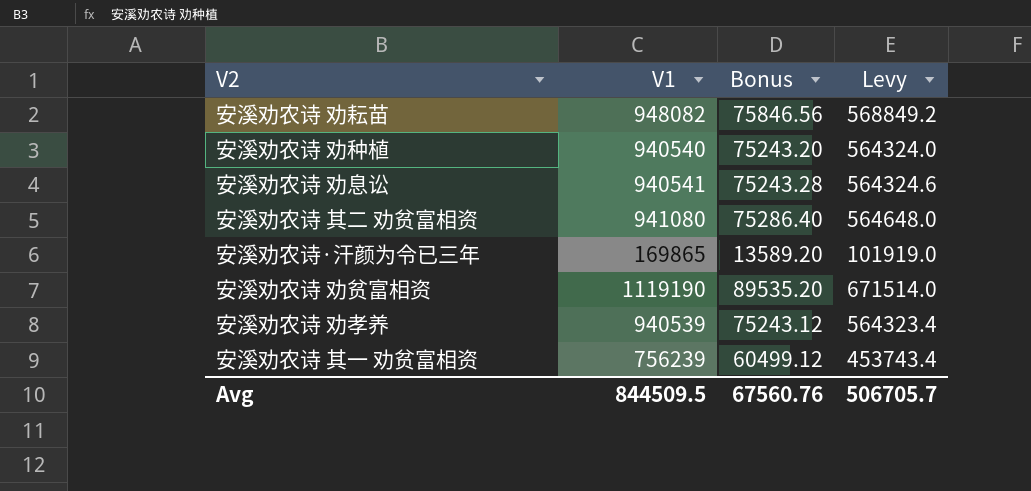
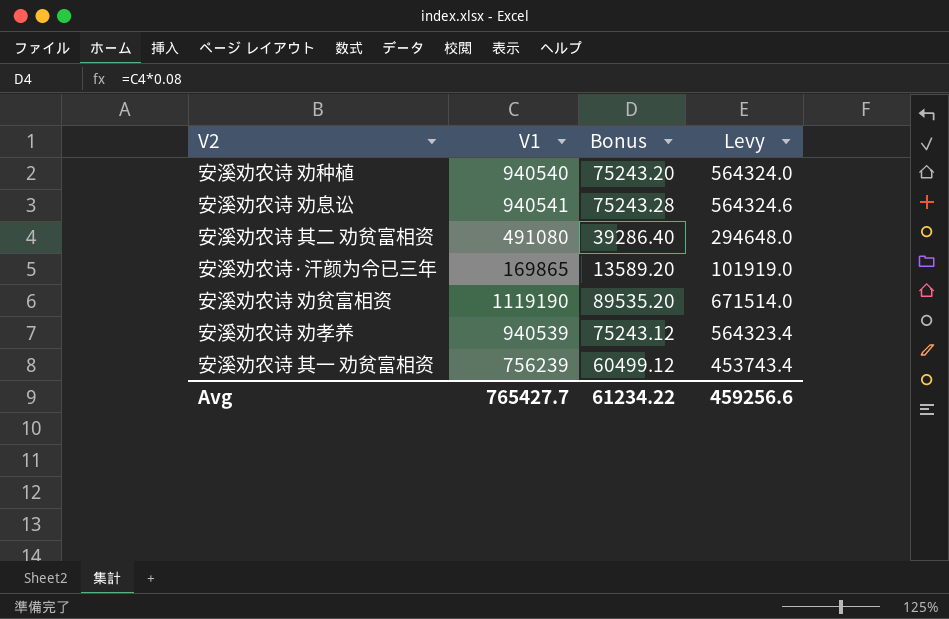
row 安溪劝农诗 劝耘苗: 948082 | 75846.56 | 568849.2 -> none
安溪劝农诗 其二 劝贫富相资 | V1: 941080 -> 491080
安溪劝农诗 其二 劝贫富相资 | Bonus: 75286.40 -> 39286.40
安溪劝农诗 其二 劝贫富相资 | Levy: 564648.0 -> 294648.0
Avg | V1: 844509.5 -> 765427.7
Avg | Bonus: 67560.76 -> 61234.22
Avg | Levy: 506705.7 -> 459256.6

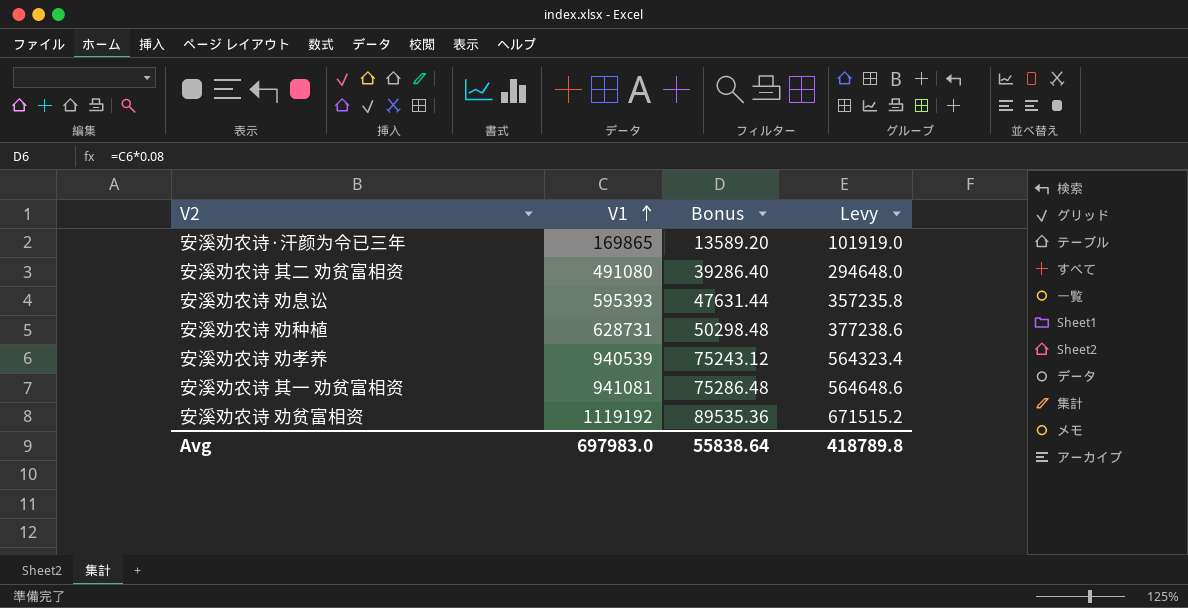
row order: none -> V1 ascending
安溪劝农诗 劝息讼 | V1: 940541 -> 595393
安溪劝农诗 劝息讼 | Bonus: 75243.28 -> 47631.44
安溪劝农诗 劝息讼 | Levy: 564324.6 -> 357235.8
安溪劝农诗 劝种植 | V1: 940540 -> 628731
安溪劝农诗 劝种植 | Bonus: 75243.20 -> 50298.48
安溪劝农诗 劝种植 | Levy: 564324.0 -> 377238.6
安溪劝农诗 其一 劝贫富相资 | V1: 756239 -> 941081
安溪劝农诗 其一 劝贫富相资 | Bonus: 60499.12 -> 75286.48
安溪劝农诗 其一 劝贫富相资 | Levy: 453743.4 -> 564648.6
安溪劝农诗 劝贫富相资 | V1: 1119190 -> 1119192
安溪劝农诗 劝贫富相资 | Bonus: 89535.20 -> 89535.36
安溪劝农诗 劝贫富相资 | Levy: 671514.0 -> 671515.2
Avg | V1: 765427.7 -> 697983.0
Avg | Bonus: 61234.22 -> 55838.64
Avg | Levy: 459256.6 -> 418789.8

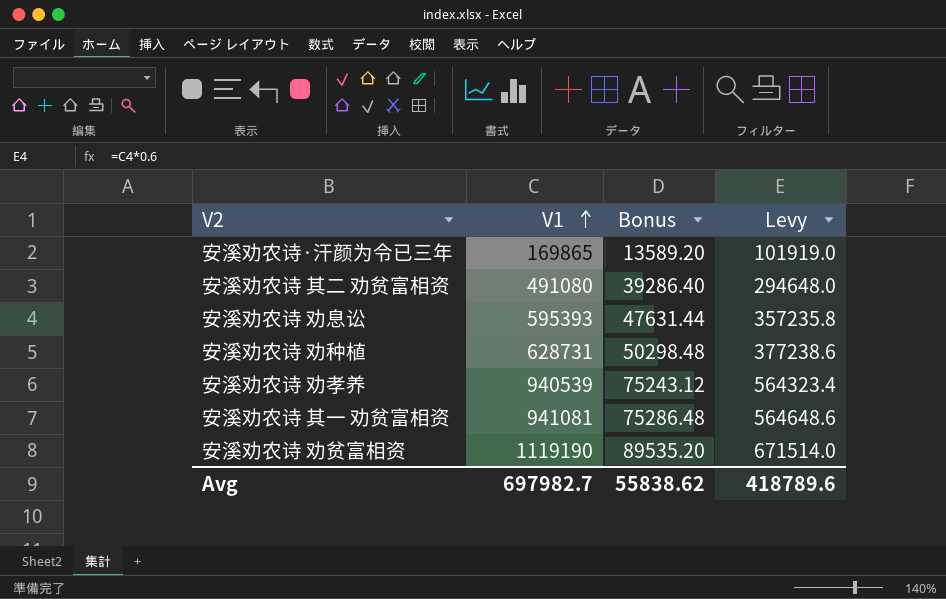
安溪劝农诗 劝贫富相资 | V1: 1119192 -> 1119190
安溪劝农诗 劝贫富相资 | Bonus: 89535.36 -> 89535.20
安溪劝农诗 劝贫富相资 | Levy: 671515.2 -> 671514.0
Avg | V1: 697983.0 -> 697982.7
Avg | Bonus: 55838.64 -> 55838.62
Avg | Levy: 418789.8 -> 418789.6

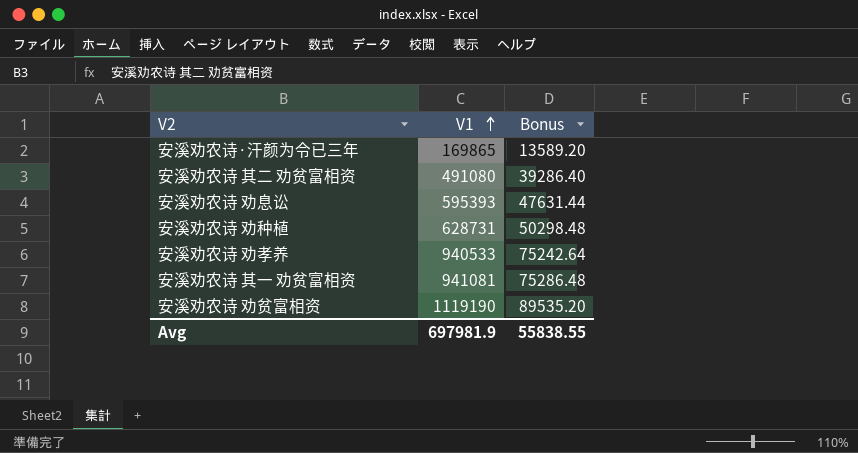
column Levy | formula: [V1] * 0.6 -> none
安溪劝农诗 劝孝养 | V1: 940539 -> 940533
安溪劝农诗 劝孝养 | Bonus: 75243.12 -> 75242.64
Avg | V1: 697982.7 -> 697981.9
Avg | Bonus: 55838.62 -> 55838.55

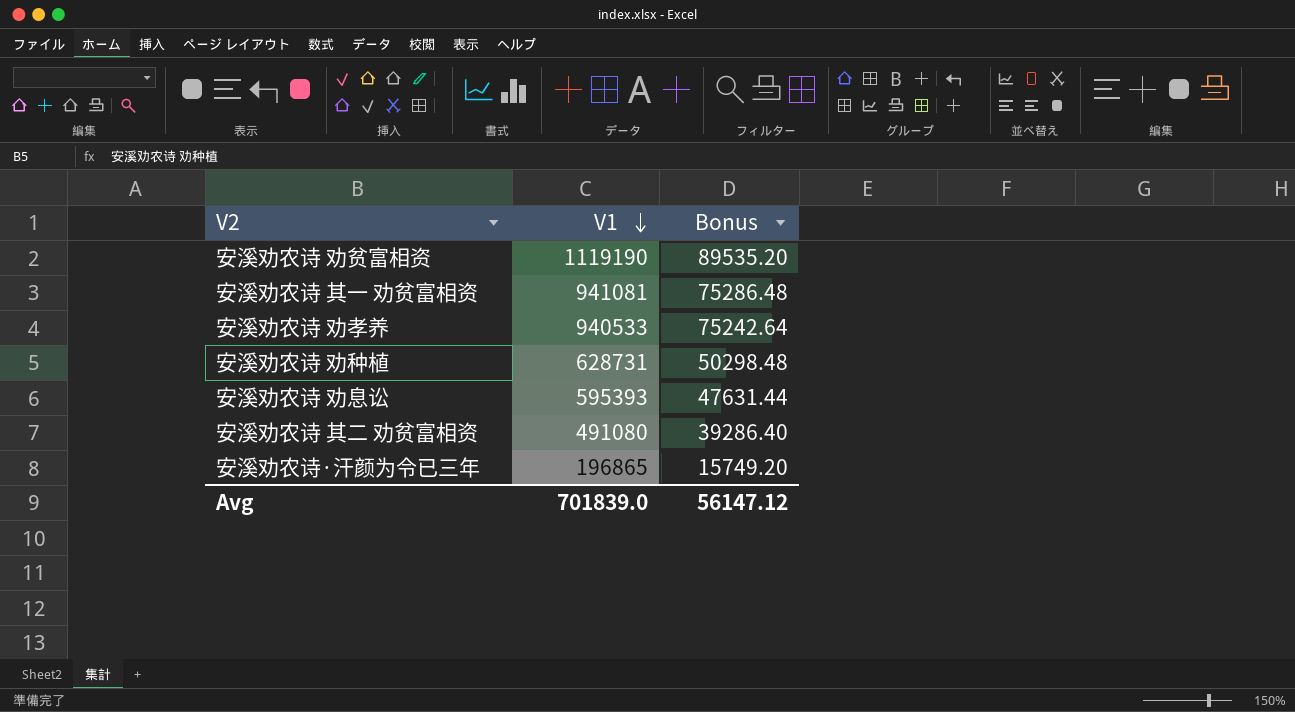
row order: V1 ascending -> V1 descending
安溪劝农诗·汗颜为令已三年 | V1: 169865 -> 196865
安溪劝农诗·汗颜为令已三年 | Bonus: 13589.20 -> 15749.20
Avg | V1: 697981.9 -> 701839.0
Avg | Bonus: 55838.55 -> 56147.12

